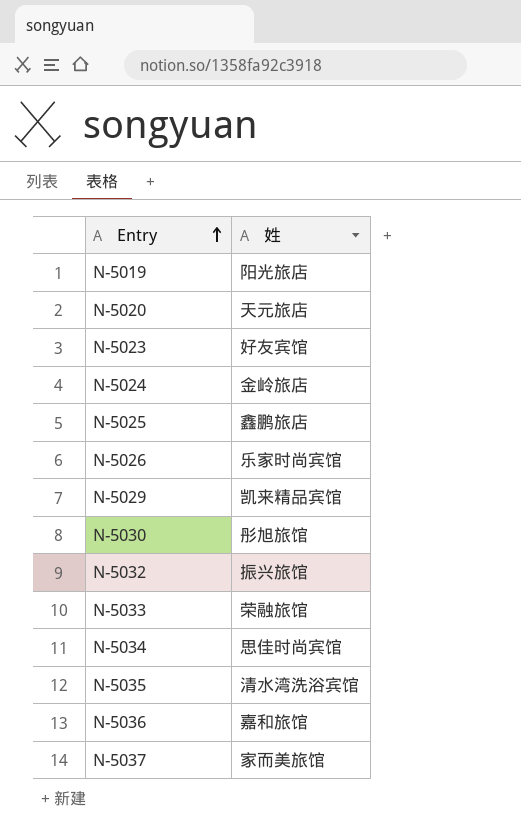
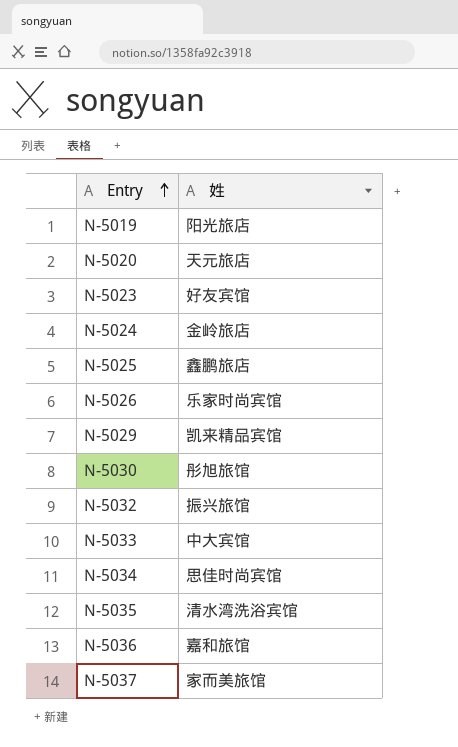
N-5033 | 姓: 荣融旅馆 -> 中大宾馆

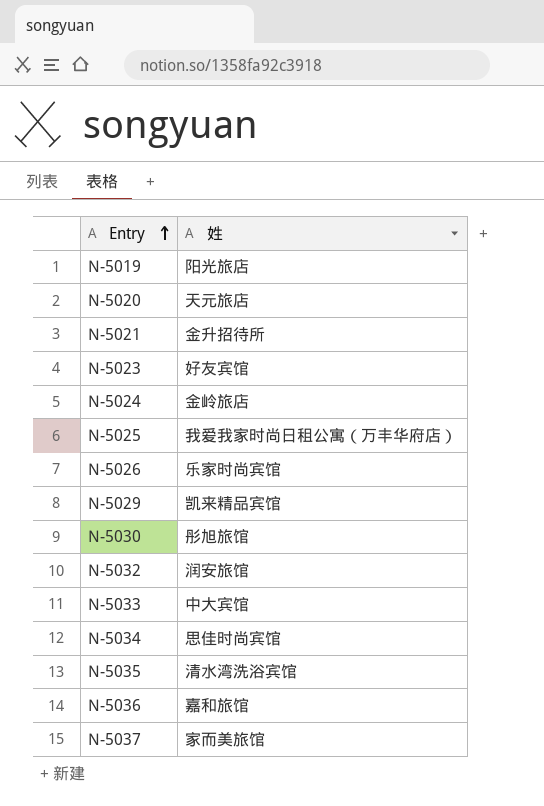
row N-5021: none -> 金升招待所
N-5025 | 姓: 鑫鹏旅店 -> 我爱我家时尚日租公寓（万丰华府店）
N-5032 | 姓: 振兴旅馆 -> 润安旅馆

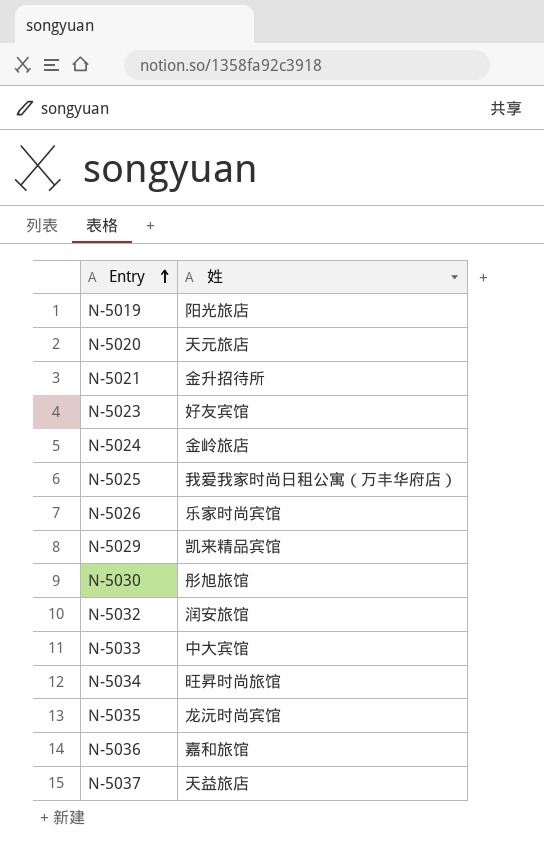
N-5034 | 姓: 思佳时尚宾馆 -> 旺昇时尚旅馆
N-5035 | 姓: 清水湾洗浴宾馆 -> 龙沅时尚宾馆
N-5037 | 姓: 家而美旅馆 -> 天益旅店

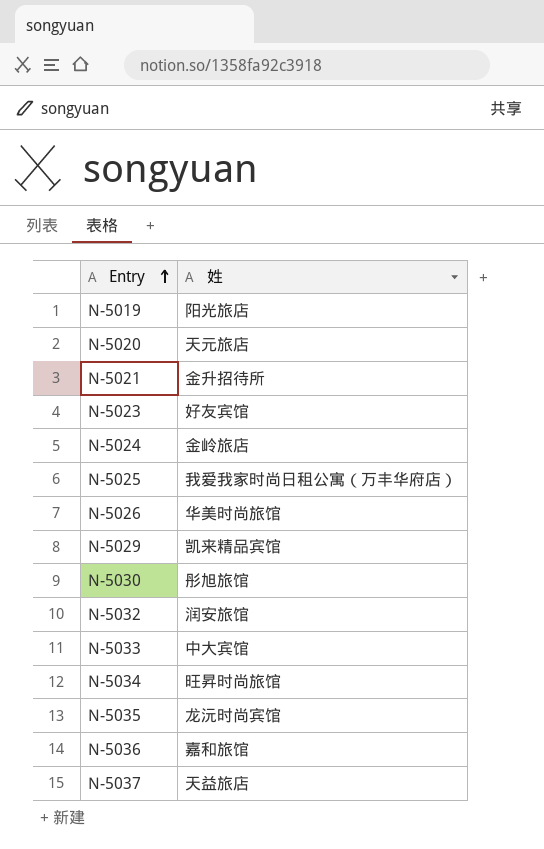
N-5026 | 姓: 乐家时尚宾馆 -> 华美时尚旅馆

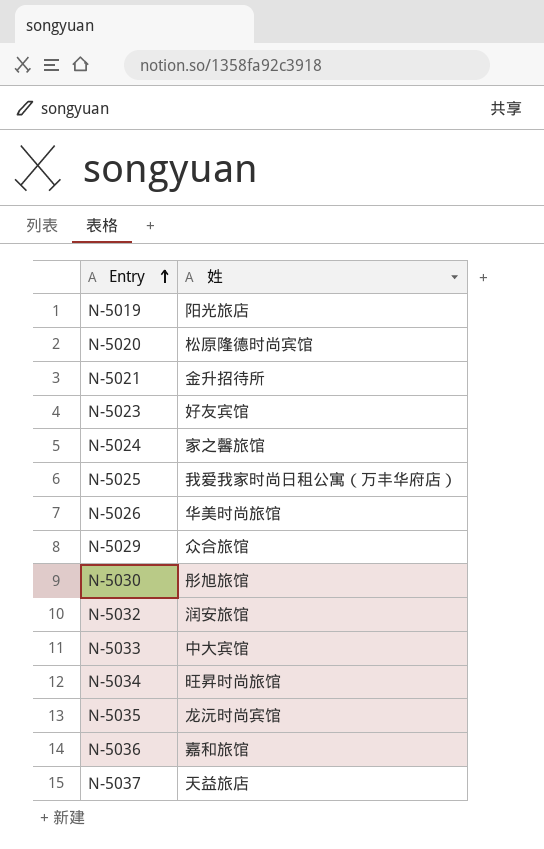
N-5020 | 姓: 天元旅店 -> 松原隆德时尚宾馆
N-5024 | 姓: 金岭旅店 -> 家之馨旅馆
N-5029 | 姓: 凯来精品宾馆 -> 众合旅馆

